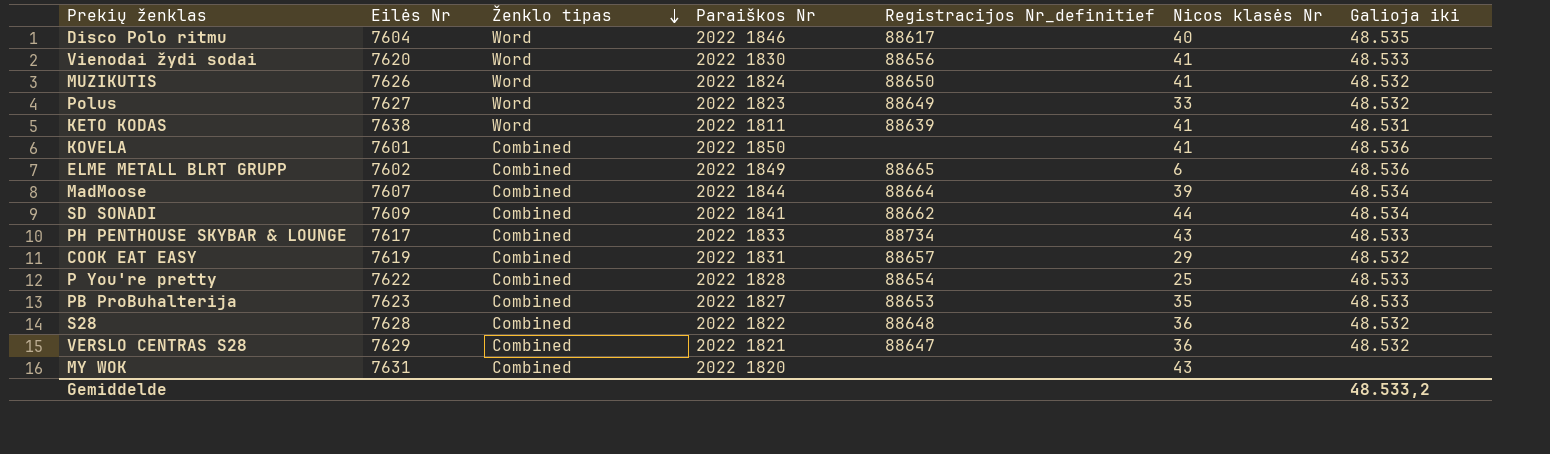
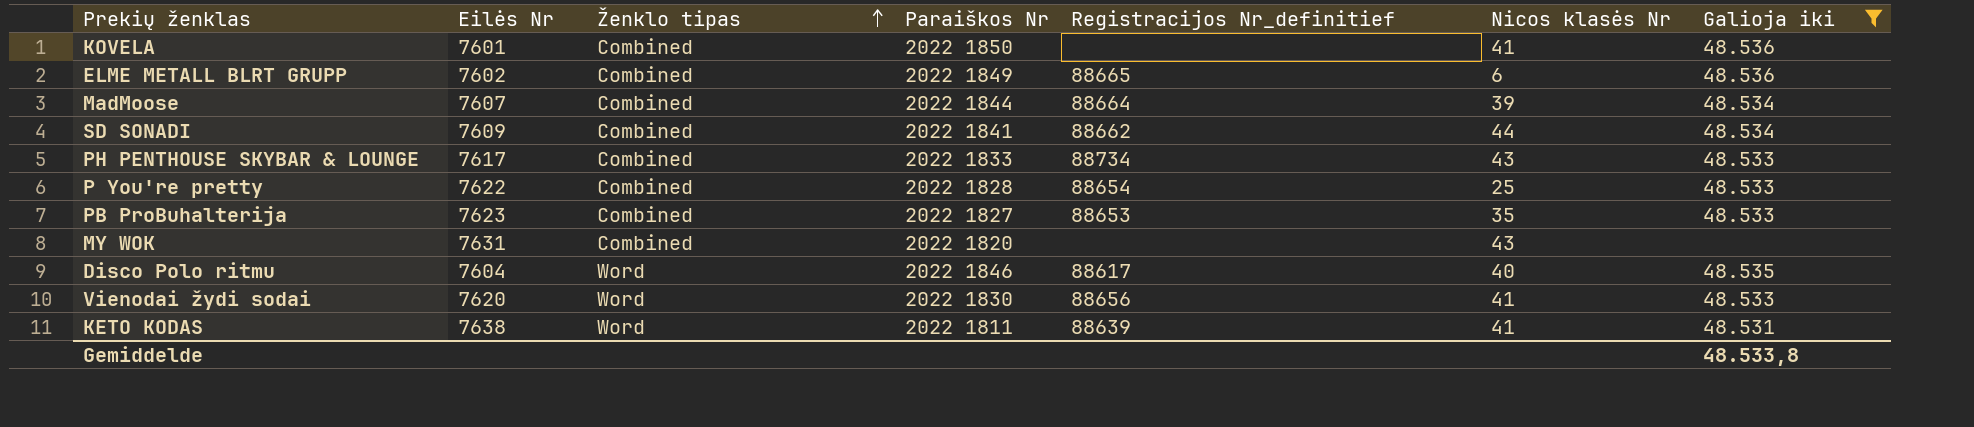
filter: none -> Galioja iki != 48.532
row order: Ženklo tipas descending -> Ženklo tipas ascending
Gemiddelde | Galioja iki: 48.533,2 -> 48.533,8

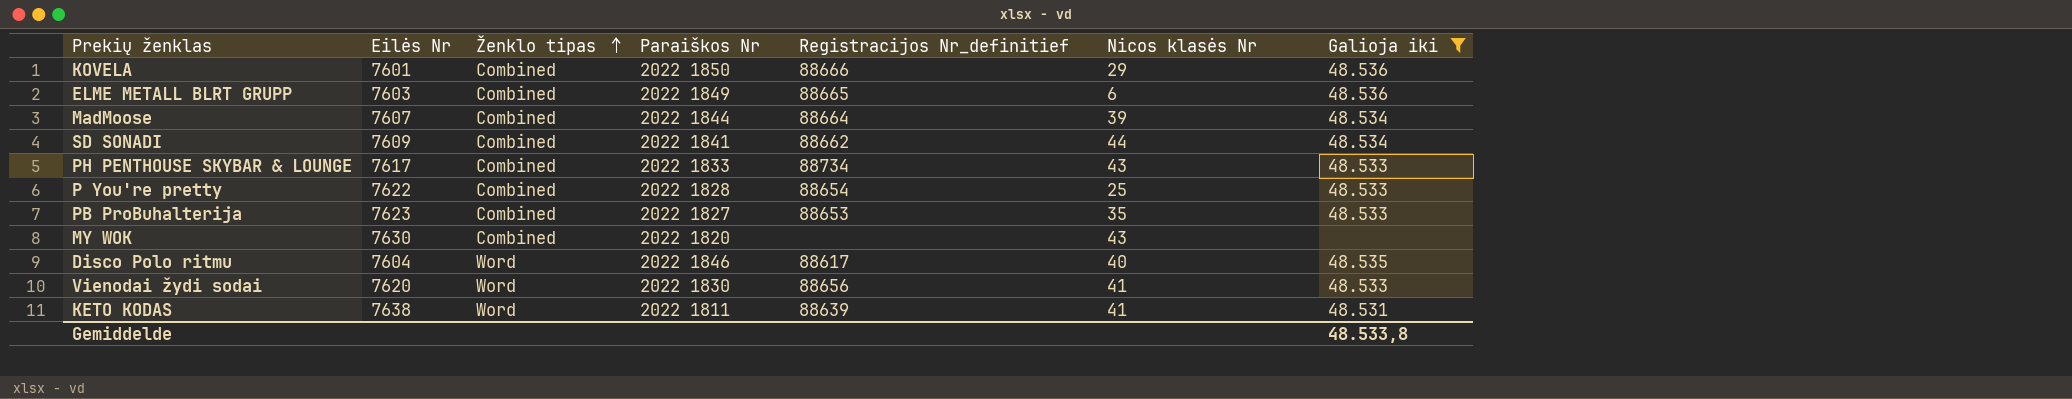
KOVELA | Registracijos Nr_definitief: none -> 88666
KOVELA | Nicos klasės Nr: 41 -> 29
ELME METALL BLRT GRUPP | Eilės Nr: 7602 -> 7603
MY WOK | Eilės Nr: 7631 -> 7630

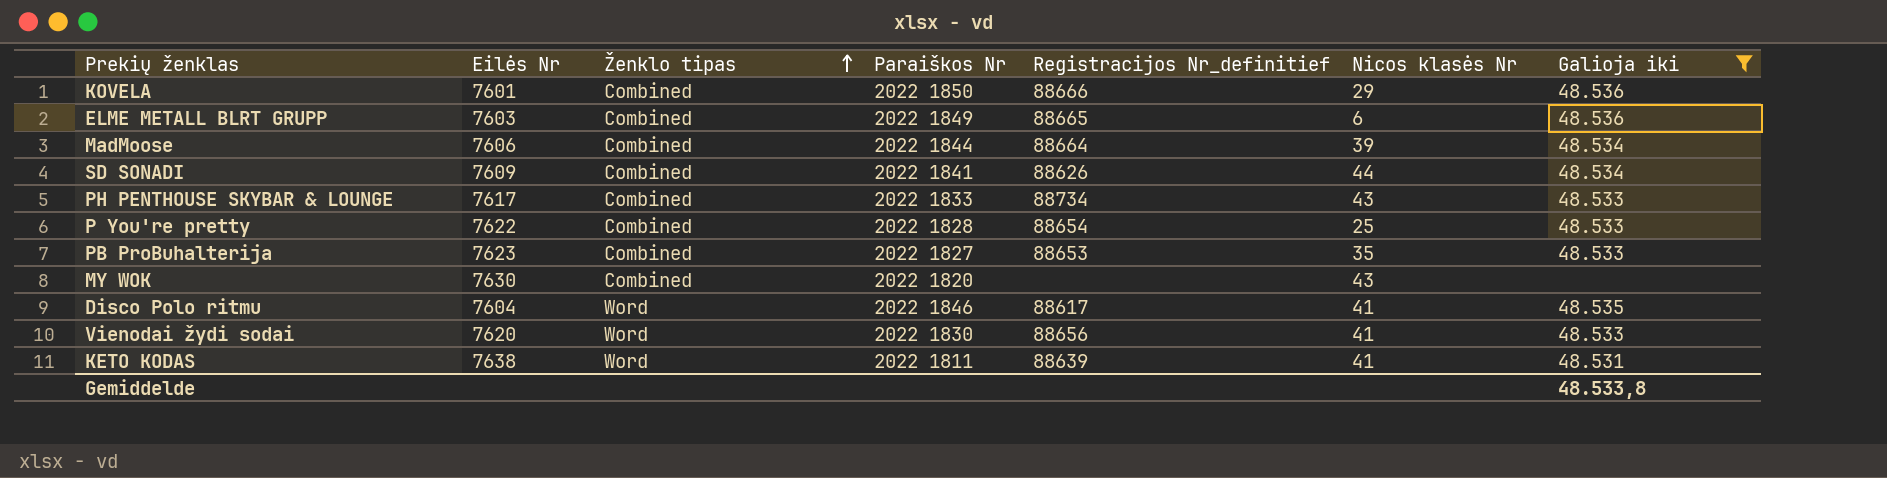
MadMoose | Eilės Nr: 7607 -> 7606
SD SONADI | Registracijos Nr_definitief: 88662 -> 88626
Disco Polo ritmu | Nicos klasės Nr: 40 -> 41

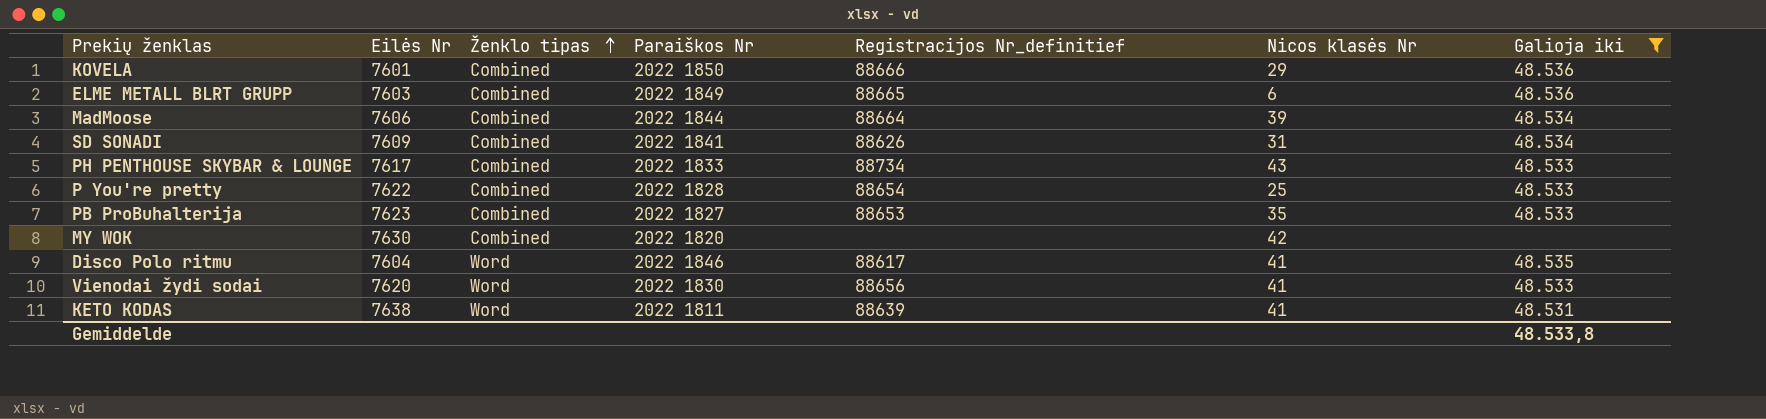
SD SONADI | Nicos klasės Nr: 44 -> 31
MY WOK | Nicos klasės Nr: 43 -> 42

